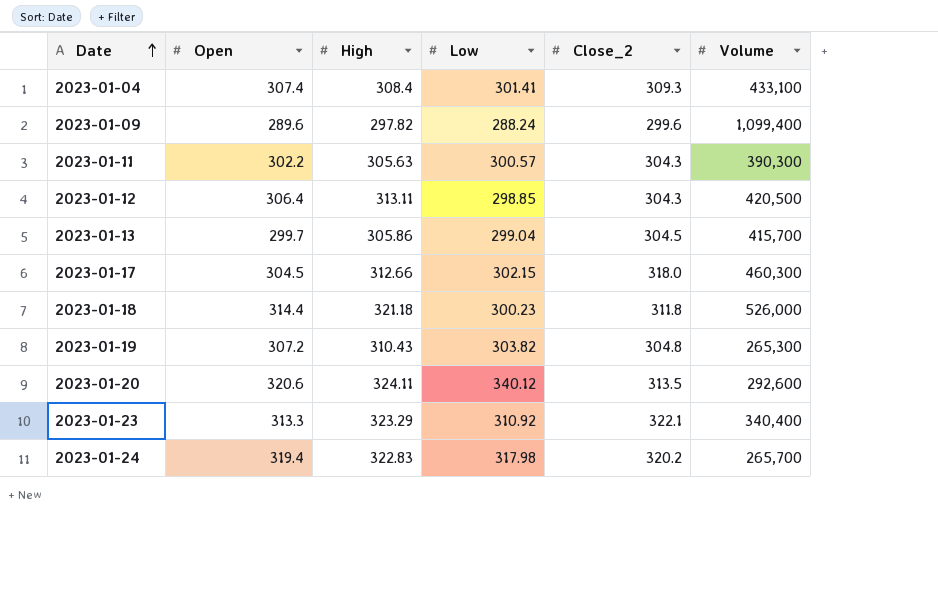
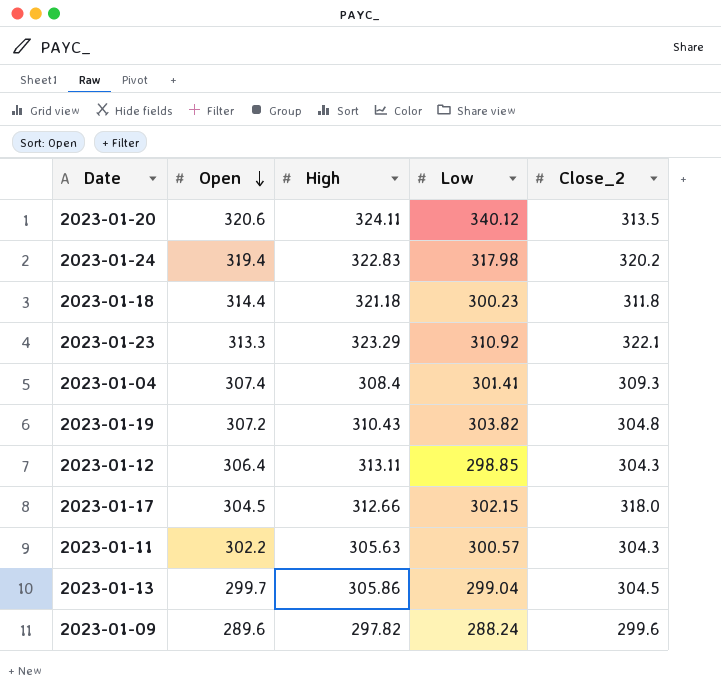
row order: Date ascending -> Open descending
column Volume | position: 6 -> none

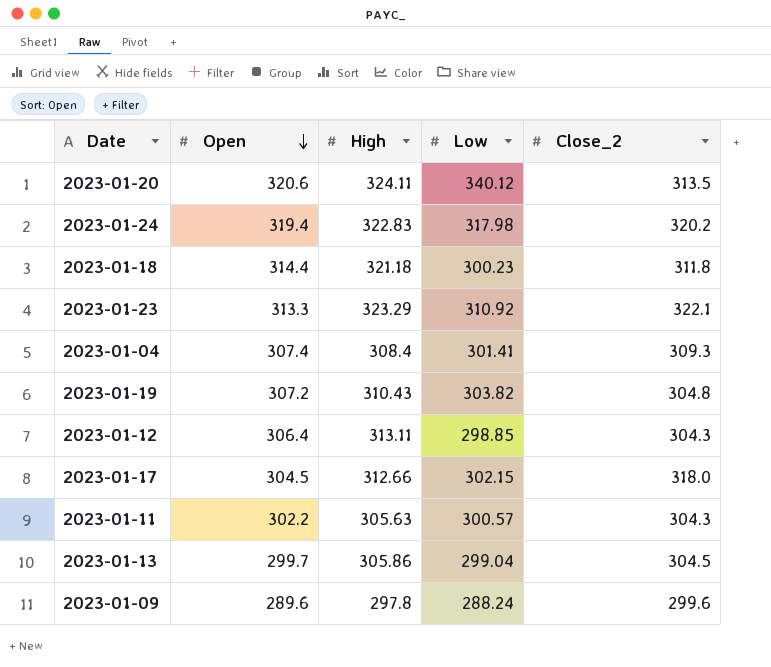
2023-01-09 | High: 297.82 -> 297.8

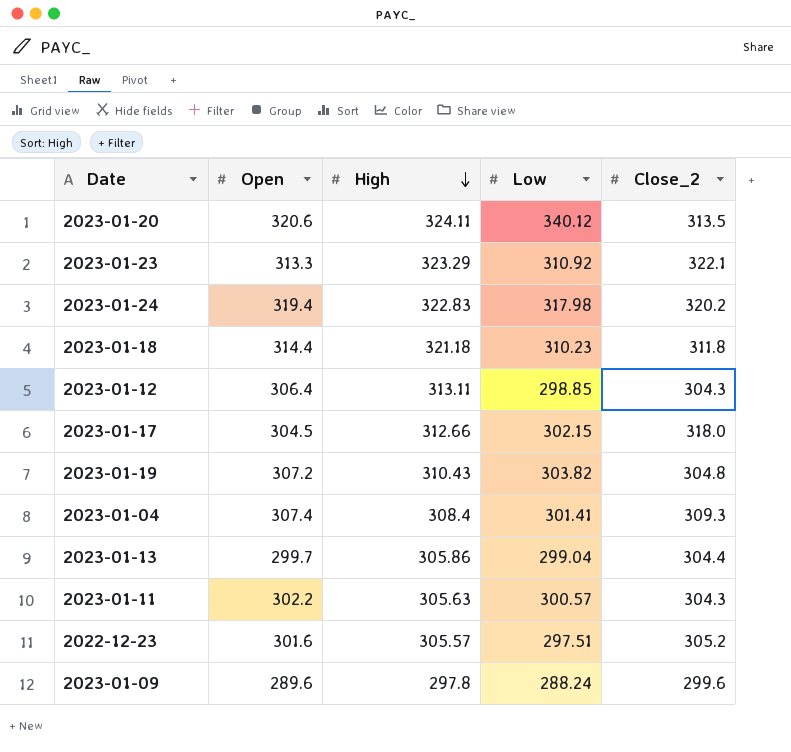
row order: Open descending -> High descending
2023-01-18 | Low: 300.23 -> 310.23
2023-01-13 | Close_2: 304.5 -> 304.4
row 2022-12-23: none -> 301.6 | 305.57 | 297.51 | 305.2

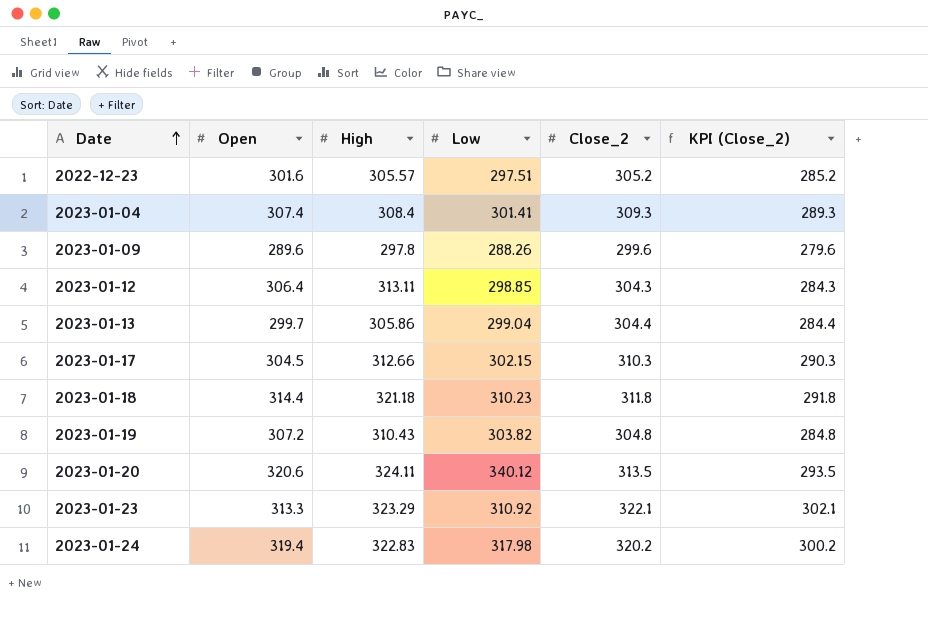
row order: High descending -> Date ascending
column KPI (Close_2) | formula: none -> [Close_2] - 20
row 2023-01-11: 302.2 | 305.63 | 300.57 | 304.3 -> none
2023-01-09 | Low: 288.24 -> 288.26
2023-01-17 | Close_2: 318.0 -> 310.3

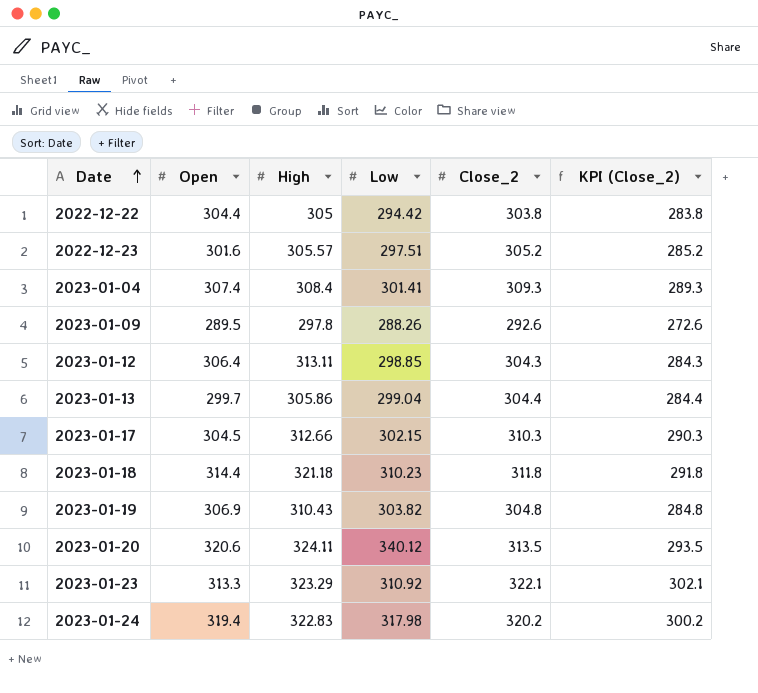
row 2022-12-22: none -> 304.4 | 305 | 294.42 | 303.8 | 283.8
2023-01-09 | Open: 289.6 -> 289.5
2023-01-09 | Close_2: 299.6 -> 292.6
2023-01-09 | KPI (Close_2): 279.6 -> 272.6
2023-01-19 | Open: 307.2 -> 306.9

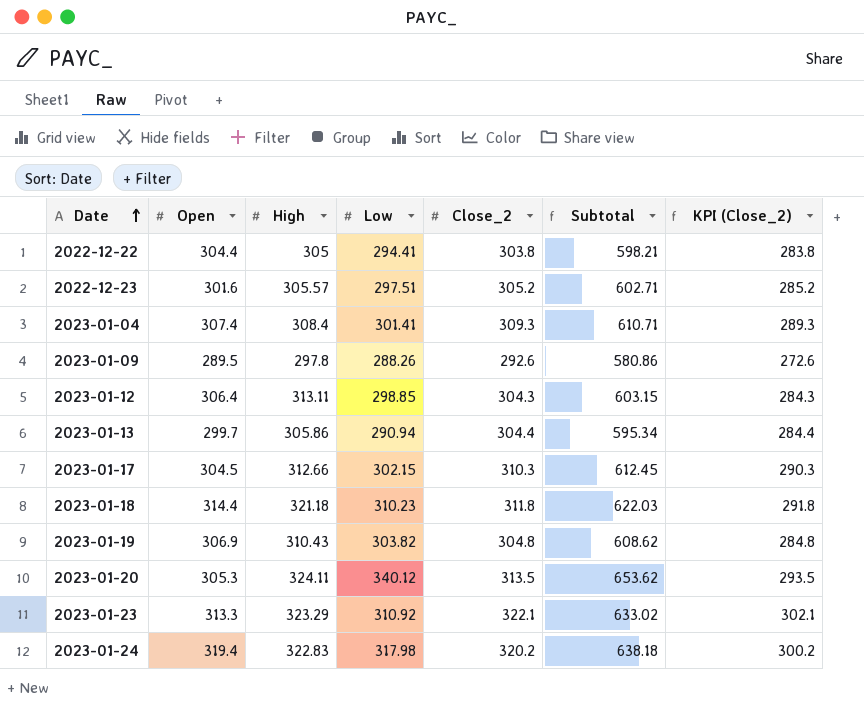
column Subtotal | formula: none -> [Low] + [Close_2]
2022-12-22 | Low: 294.42 -> 294.41
2023-01-13 | Low: 299.04 -> 290.94
2023-01-20 | Open: 320.6 -> 305.3

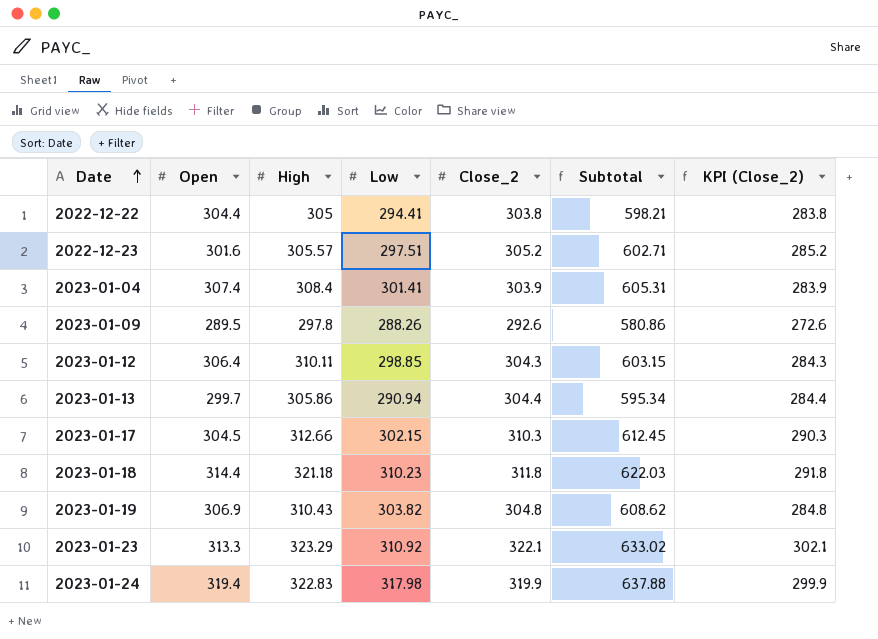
row 2023-01-20: 305.3 | 324.11 | 340.12 | 313.5 | 653.62 | 293.5 -> none
2023-01-04 | Close_2: 309.3 -> 303.9
2023-01-04 | Subtotal: 610.71 -> 605.31
2023-01-04 | KPI (Close_2): 289.3 -> 283.9
2023-01-12 | High: 313.11 -> 310.11
2023-01-24 | Close_2: 320.2 -> 319.9
2023-01-24 | Subtotal: 638.18 -> 637.88
2023-01-24 | KPI (Close_2): 300.2 -> 299.9

